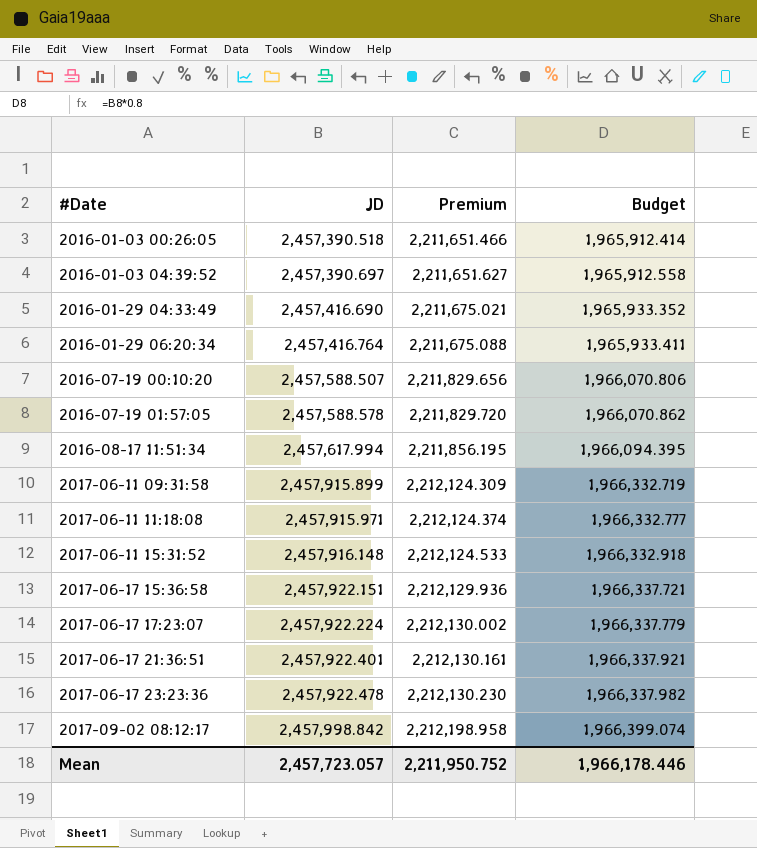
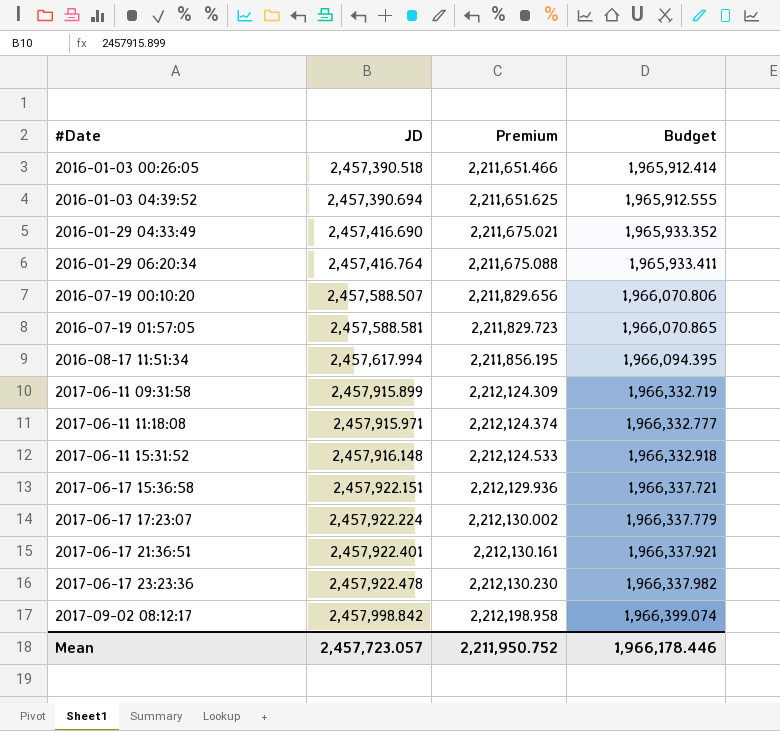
2016-01-03 04:39:52 | JD: 2,457,390.697 -> 2,457,390.694
2016-01-03 04:39:52 | Premium: 2,211,651.627 -> 2,211,651.625
2016-01-03 04:39:52 | Budget: 1,965,912.558 -> 1,965,912.555
2016-07-19 01:57:05 | JD: 2,457,588.578 -> 2,457,588.581
2016-07-19 01:57:05 | Premium: 2,211,829.720 -> 2,211,829.723
2016-07-19 01:57:05 | Budget: 1,966,070.862 -> 1,966,070.865

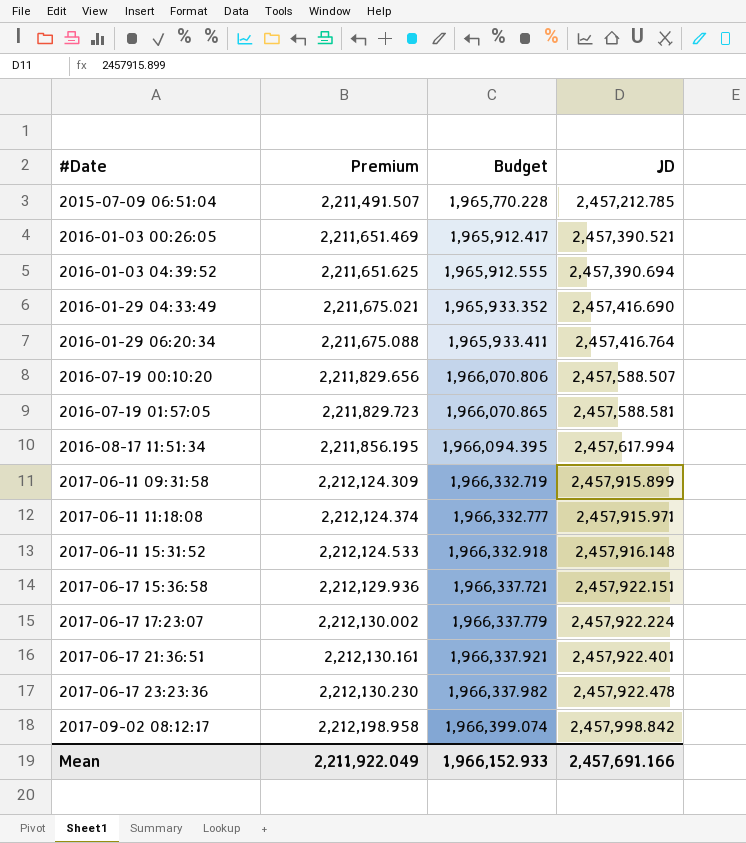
column JD | position: 2 -> 4
row 2015-07-09 06:51:04: none -> 2,211,491.507 | 1,965,770.228 | 2,457,212.785
2016-01-03 00:26:05 | Premium: 2,211,651.466 -> 2,211,651.469
2016-01-03 00:26:05 | Budget: 1,965,912.414 -> 1,965,912.417
2016-01-03 00:26:05 | JD: 2,457,390.518 -> 2,457,390.521
Mean | Premium: 2,211,950.752 -> 2,211,922.049
Mean | Budget: 1,966,178.446 -> 1,966,152.933
Mean | JD: 2,457,723.057 -> 2,457,691.166

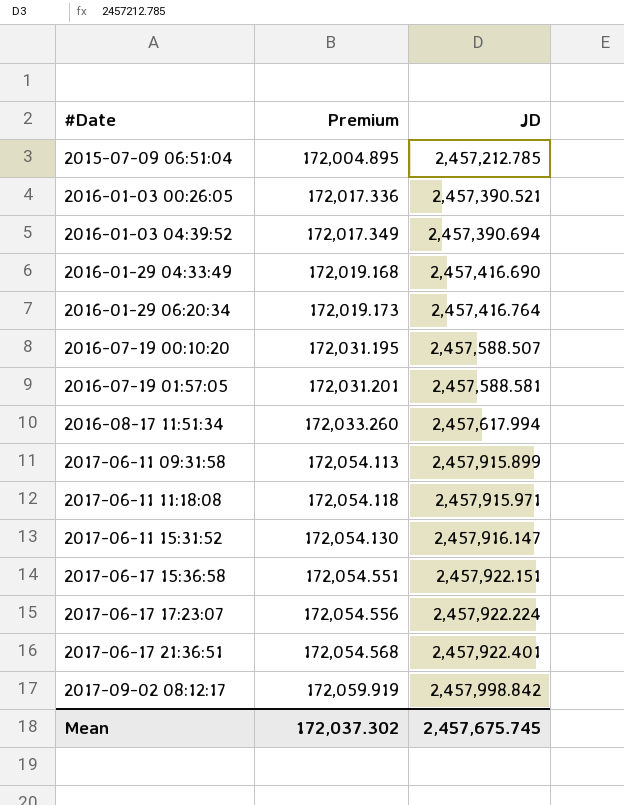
column Budget | formula: [JD] * 0.8 -> none
column Premium | formula: [JD] * 0.9 -> [JD] * 0.07
row 2017-06-17 23:23:36: 2,212,130.230 | 1,966,337.982 | 2,457,922.478 -> none
2017-06-11 15:31:52 | JD: 2,457,916.148 -> 2,457,916.147
Mean | Premium: 2,211,922.049 -> 172,037.302
Mean | JD: 2,457,691.166 -> 2,457,675.745

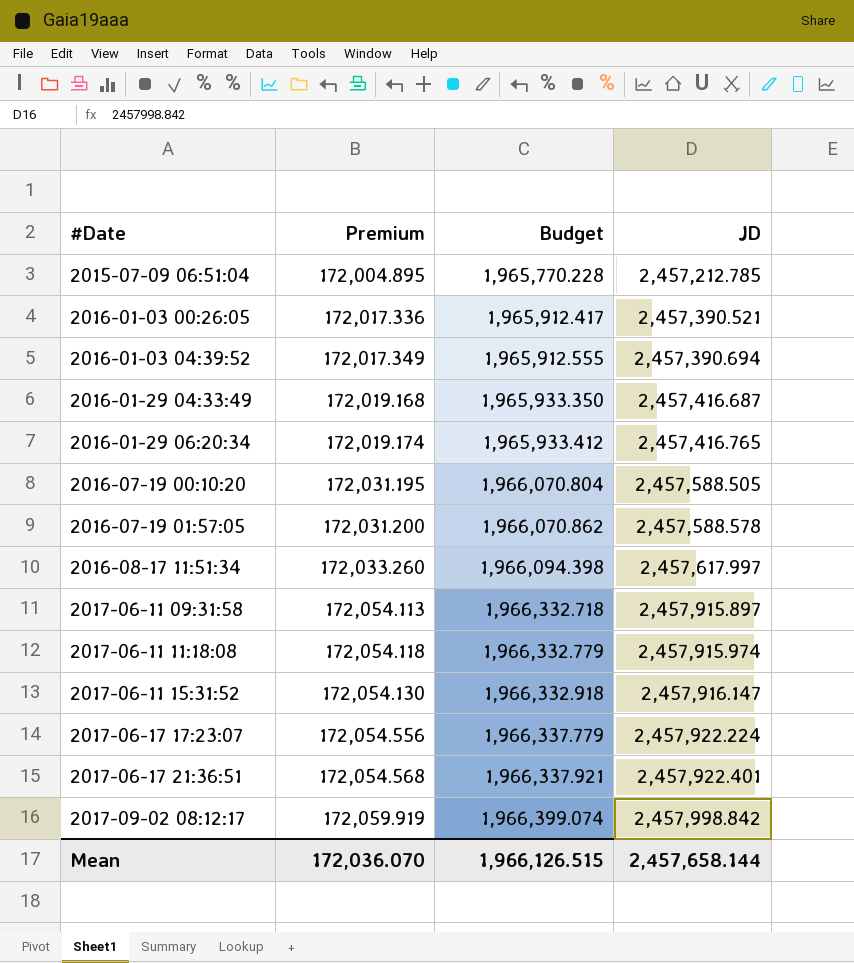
column Budget | formula: none -> [JD] * 0.8
row 2017-06-17 15:36:58: 172,054.551 | 2,457,922.151 -> none
2016-01-29 04:33:49 | JD: 2,457,416.690 -> 2,457,416.687
2016-01-29 06:20:34 | Premium: 172,019.173 -> 172,019.174
2016-01-29 06:20:34 | JD: 2,457,416.764 -> 2,457,416.765
2016-07-19 00:10:20 | JD: 2,457,588.507 -> 2,457,588.505
2016-07-19 01:57:05 | Premium: 172,031.201 -> 172,031.200
2016-07-19 01:57:05 | JD: 2,457,588.581 -> 2,457,588.578
2016-08-17 11:51:34 | JD: 2,457,617.994 -> 2,457,617.997
2017-06-11 09:31:58 | JD: 2,457,915.899 -> 2,457,915.897
2017-06-11 11:18:08 | JD: 2,457,915.971 -> 2,457,915.974
Mean | Premium: 172,037.302 -> 172,036.070
Mean | JD: 2,457,675.745 -> 2,457,658.144

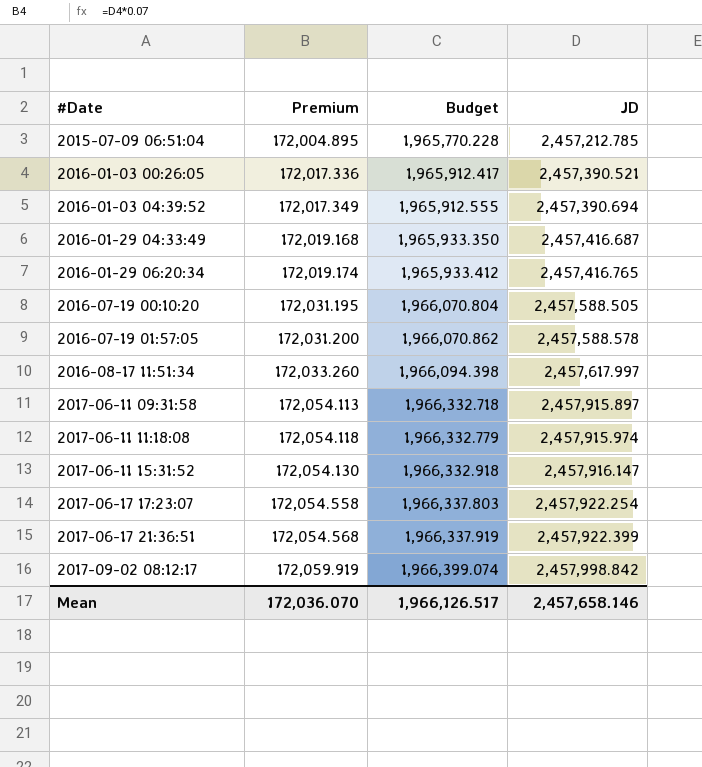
2017-06-17 17:23:07 | Premium: 172,054.556 -> 172,054.558
2017-06-17 17:23:07 | Budget: 1,966,337.779 -> 1,966,337.803
2017-06-17 17:23:07 | JD: 2,457,922.224 -> 2,457,922.254
2017-06-17 21:36:51 | Budget: 1,966,337.921 -> 1,966,337.919
2017-06-17 21:36:51 | JD: 2,457,922.401 -> 2,457,922.399
Mean | Budget: 1,966,126.515 -> 1,966,126.517
Mean | JD: 2,457,658.144 -> 2,457,658.146

